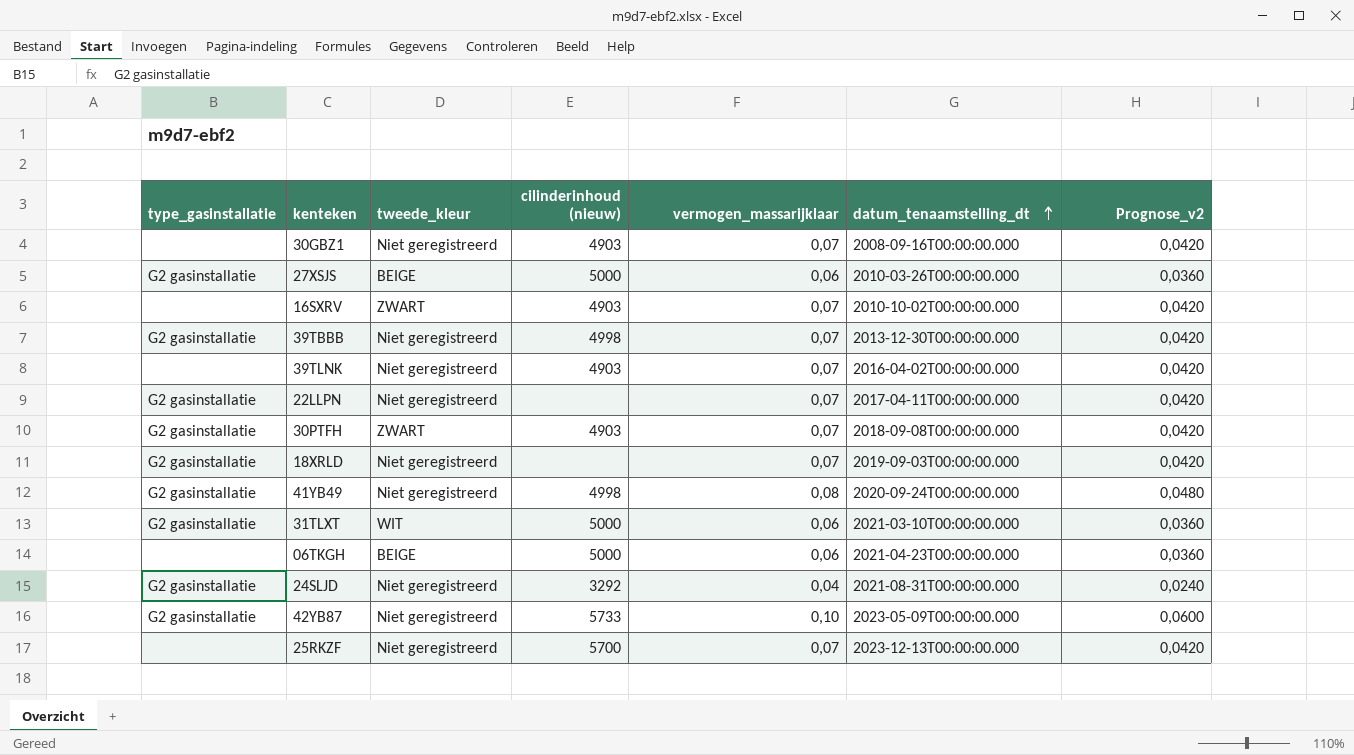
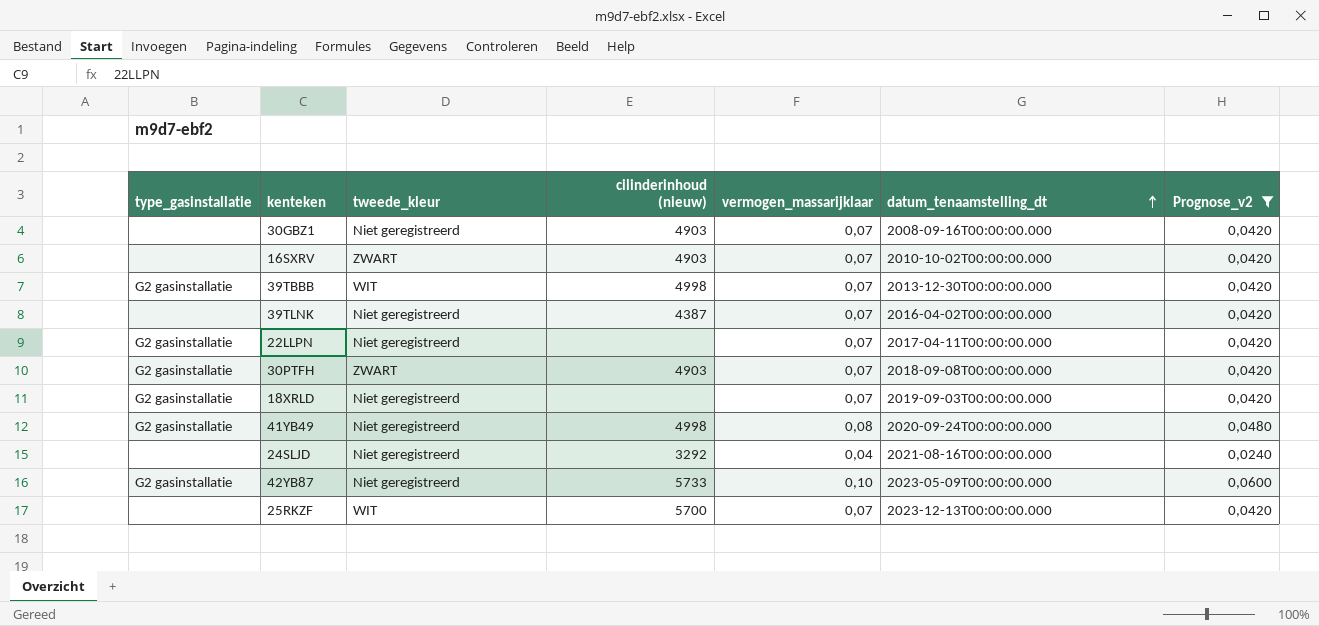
filter: none -> Prognose_v2 != 0,0360
39TBBB | tweede_kleur: Niet geregistreerd -> WIT
39TLNK | cilinderinhoud (nieuw): 4903 -> 4387
24SLJD | type_gasinstallatie: G2 gasinstallatie -> none
24SLJD | datum_tenaamstelling_dt: 2021-08-31T00:00:00.000 -> 2021-08-16T00:00:00.000
25RKZF | tweede_kleur: Niet geregistreerd -> WIT

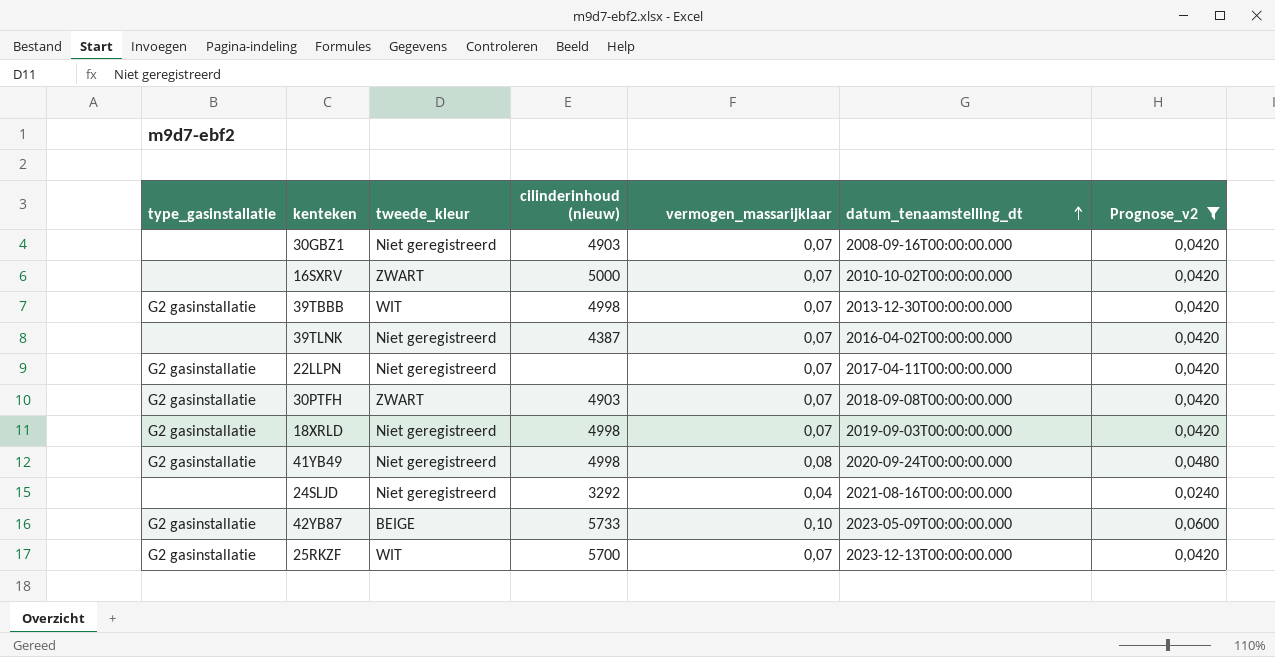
16SXRV | cilinderinhoud (nieuw): 4903 -> 5000
18XRLD | cilinderinhoud (nieuw): none -> 4998
42YB87 | tweede_kleur: Niet geregistreerd -> BEIGE
25RKZF | type_gasinstallatie: none -> G2 gasinstallatie

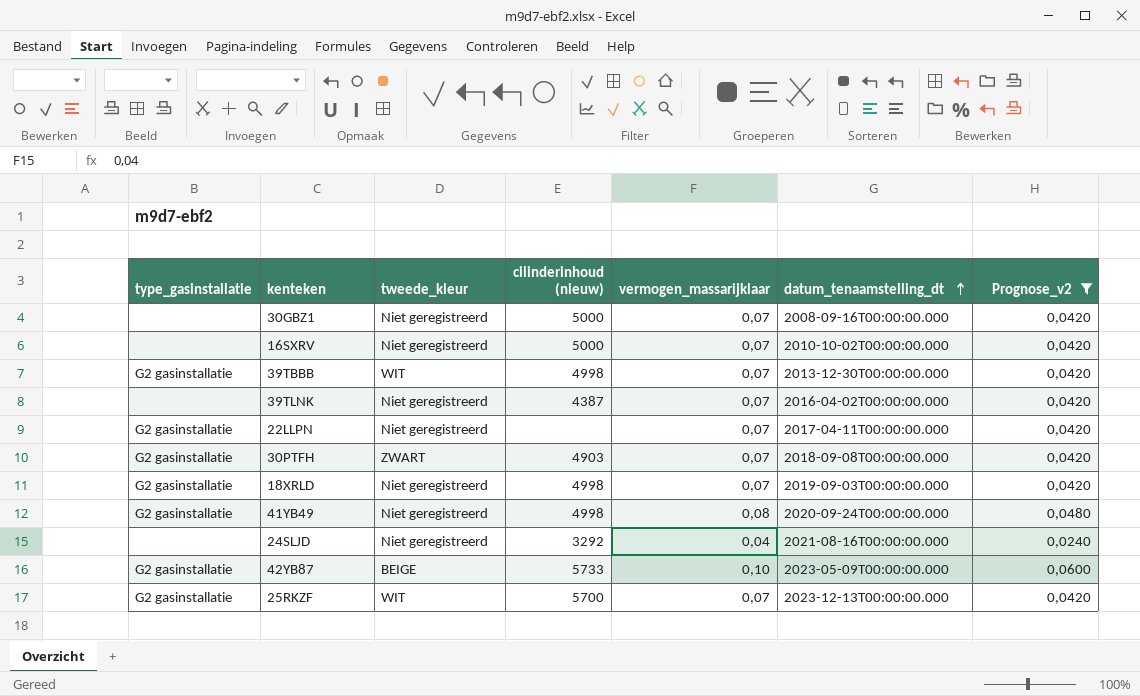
30GBZ1 | cilinderinhoud (nieuw): 4903 -> 5000
16SXRV | tweede_kleur: ZWART -> Niet geregistreerd

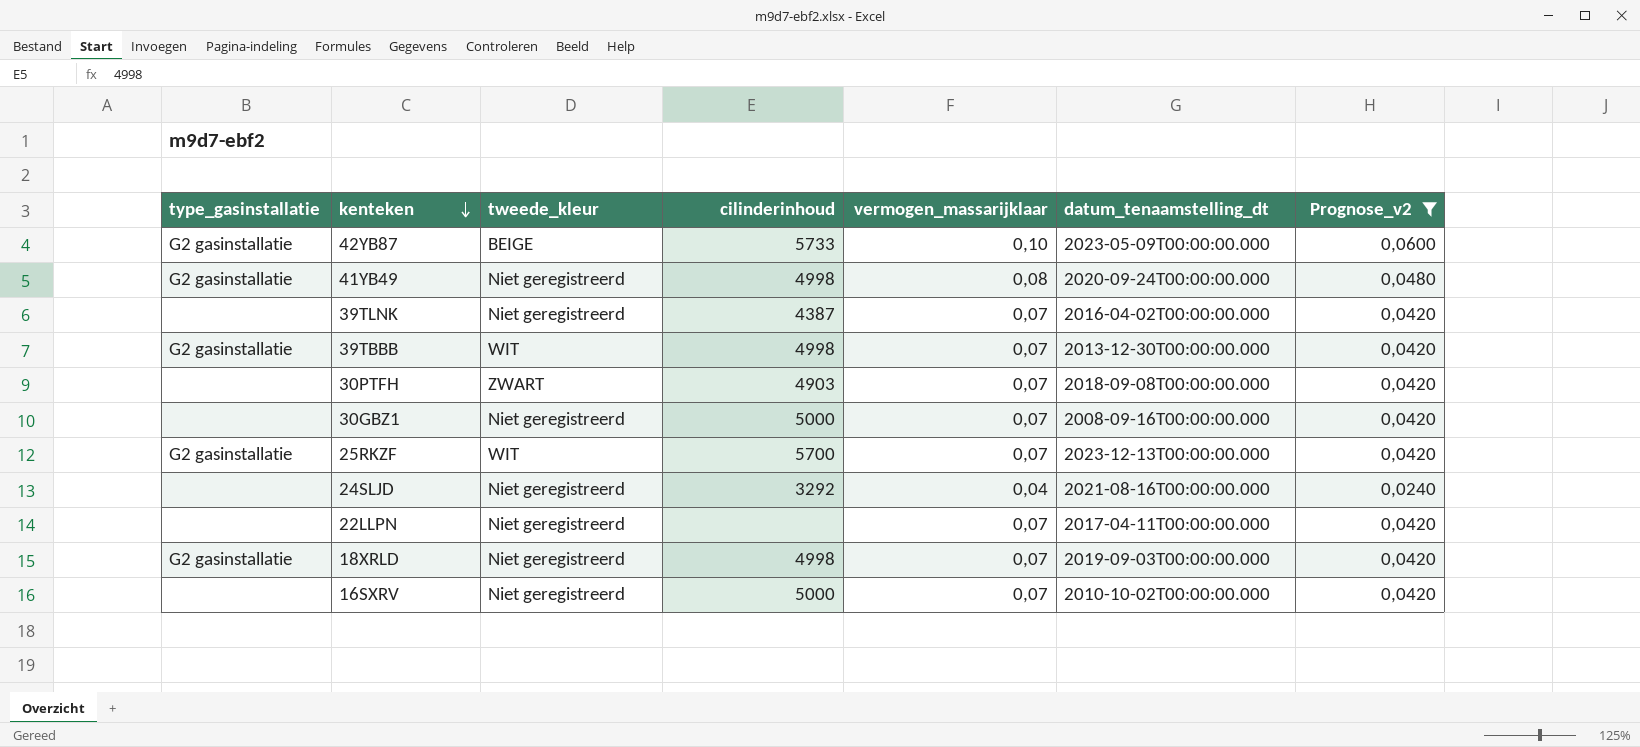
row order: datum_tenaamstelling_dt ascending -> kenteken descending
column name: cilinderinhoud (nieuw) -> cilinderinhoud
30PTFH | type_gasinstallatie: G2 gasinstallatie -> none
22LLPN | type_gasinstallatie: G2 gasinstallatie -> none

